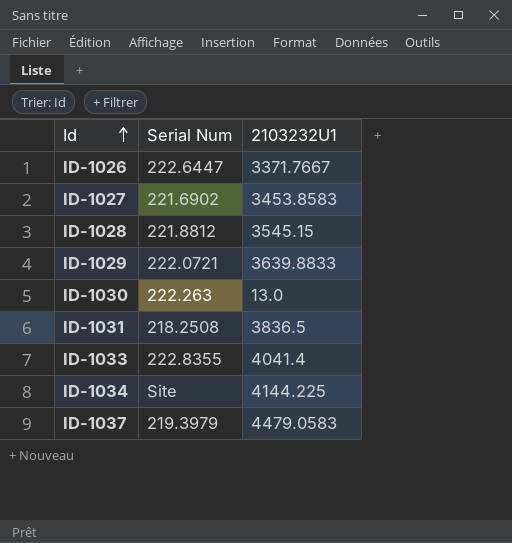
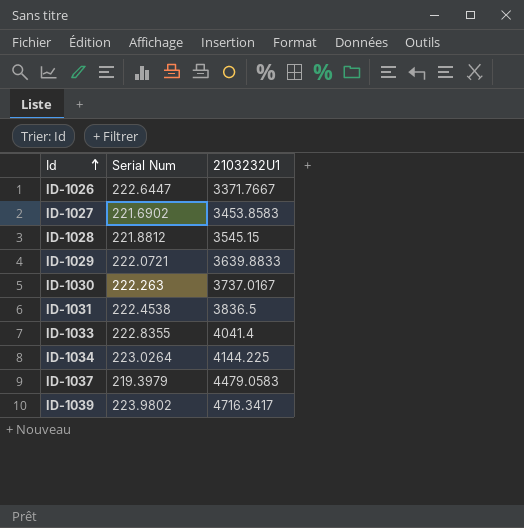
ID-1030 | 2103232U1: 13.0 -> 3737.0167
ID-1031 | Serial Num: 218.2508 -> 222.4538
ID-1034 | Serial Num: Site -> 223.0264
row ID-1039: none -> 223.9802 | 4716.3417

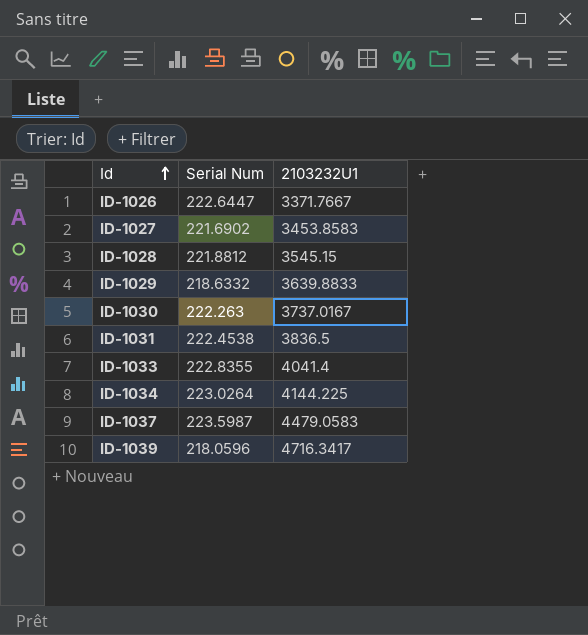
ID-1029 | Serial Num: 222.0721 -> 218.6332
ID-1037 | Serial Num: 219.3979 -> 223.5987
ID-1039 | Serial Num: 223.9802 -> 218.0596

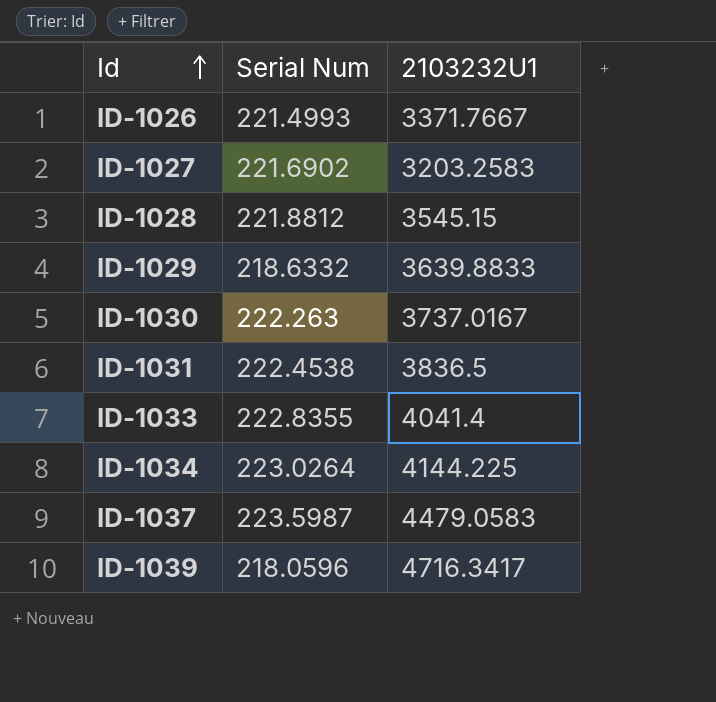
ID-1026 | Serial Num: 222.6447 -> 221.4993
ID-1027 | 2103232U1: 3453.8583 -> 3203.2583

